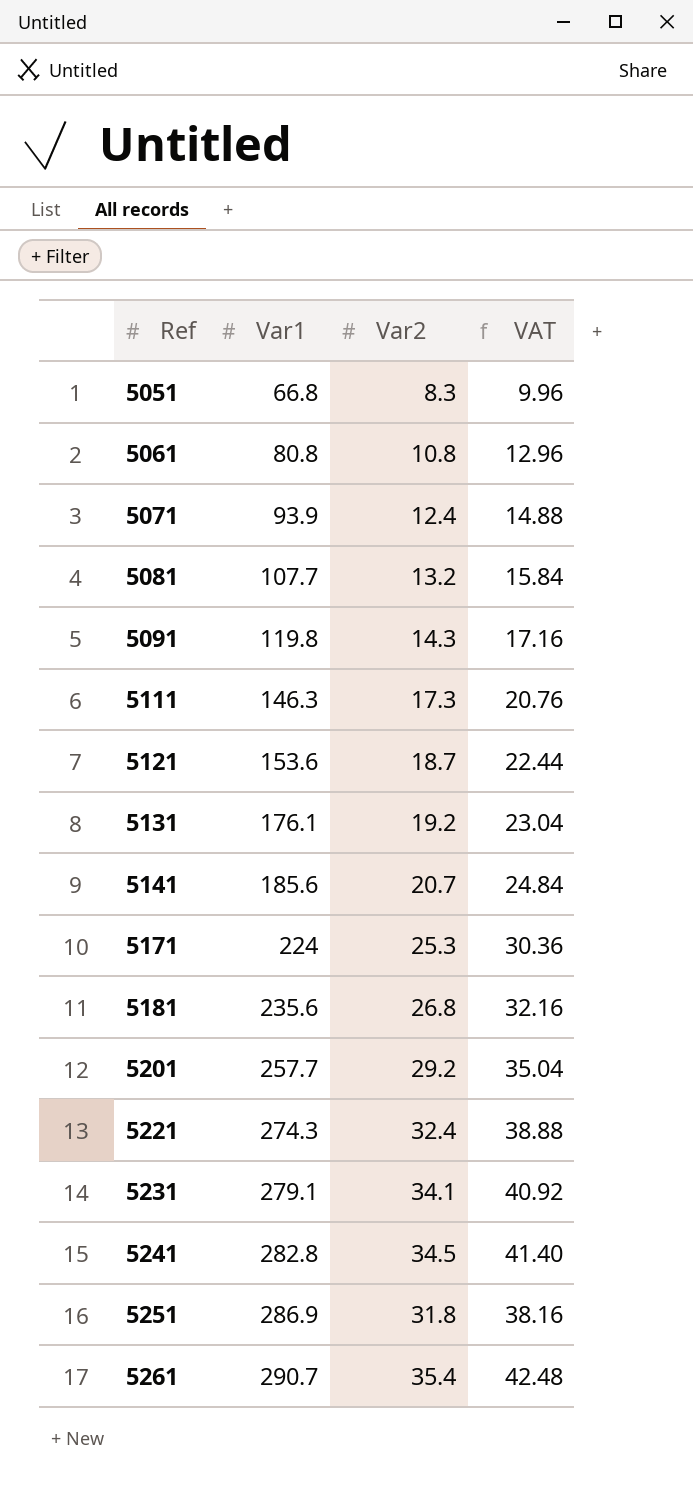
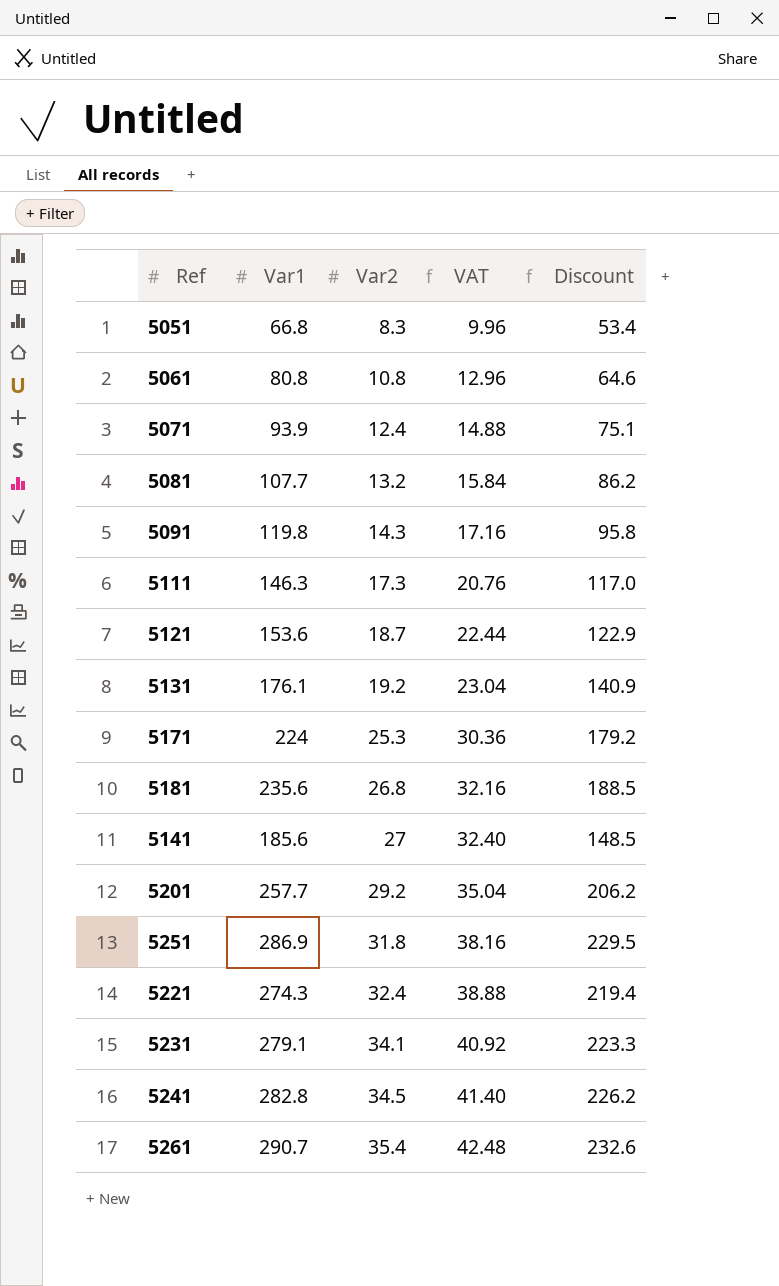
row order: Ref ascending -> Var2 ascending
column Discount | formula: none -> [Var1] * 0.8
5141 | Var2: 20.7 -> 27
5141 | VAT: 24.84 -> 32.40

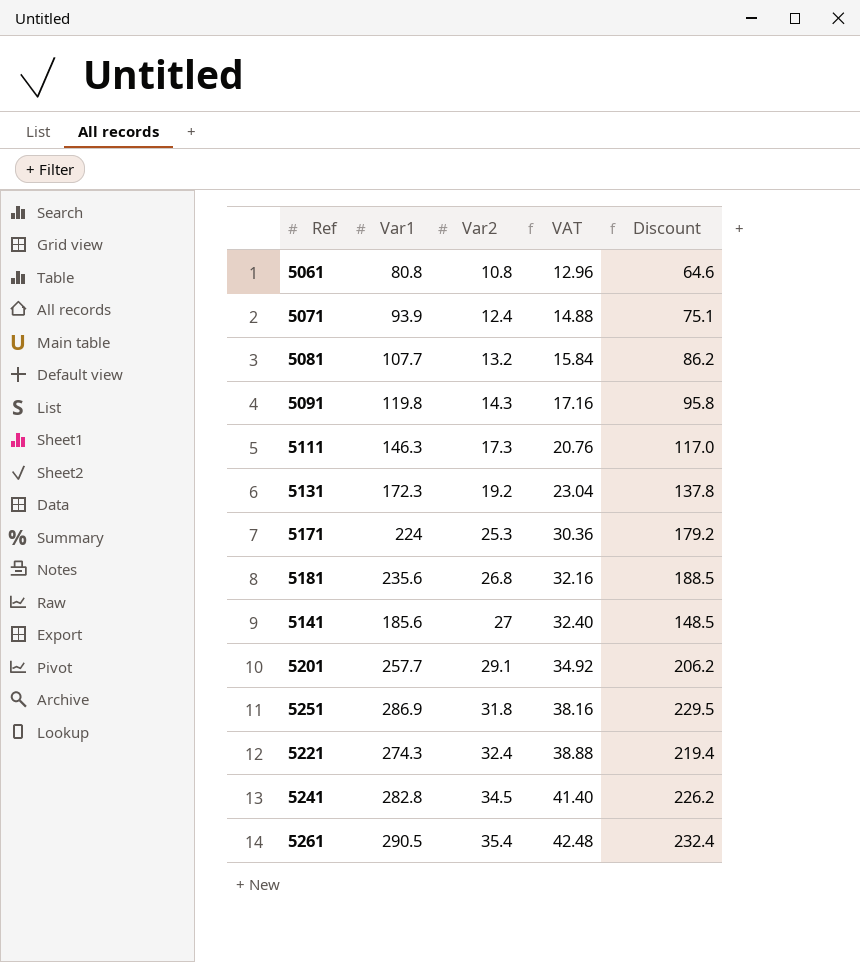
row 5051: 66.8 | 8.3 | 9.96 | 53.4 -> none
row 5121: 153.6 | 18.7 | 22.44 | 122.9 -> none
row 5231: 279.1 | 34.1 | 40.92 | 223.3 -> none
5131 | Var1: 176.1 -> 172.3
5131 | Discount: 140.9 -> 137.8
5201 | Var2: 29.2 -> 29.1
5201 | VAT: 35.04 -> 34.92
5261 | Var1: 290.7 -> 290.5
5261 | Discount: 232.6 -> 232.4

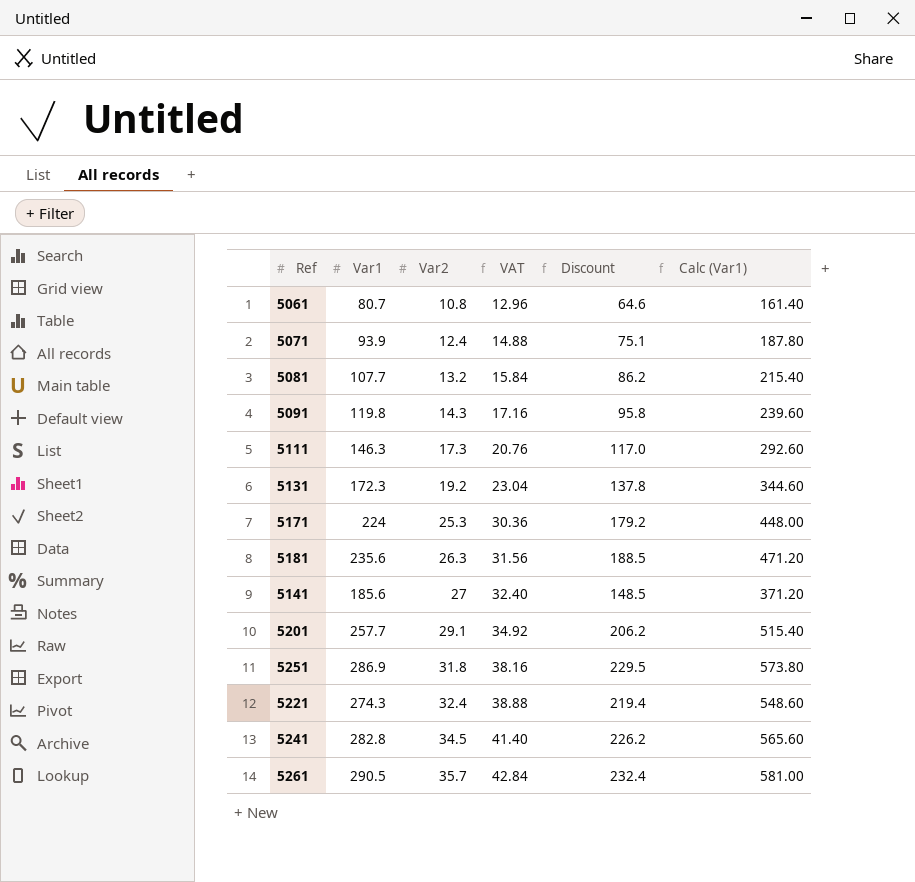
column Calc (Var1) | formula: none -> [Var1] * 2
5061 | Var1: 80.8 -> 80.7
5181 | Var2: 26.8 -> 26.3
5181 | VAT: 32.16 -> 31.56
5261 | Var2: 35.4 -> 35.7
5261 | VAT: 42.48 -> 42.84

